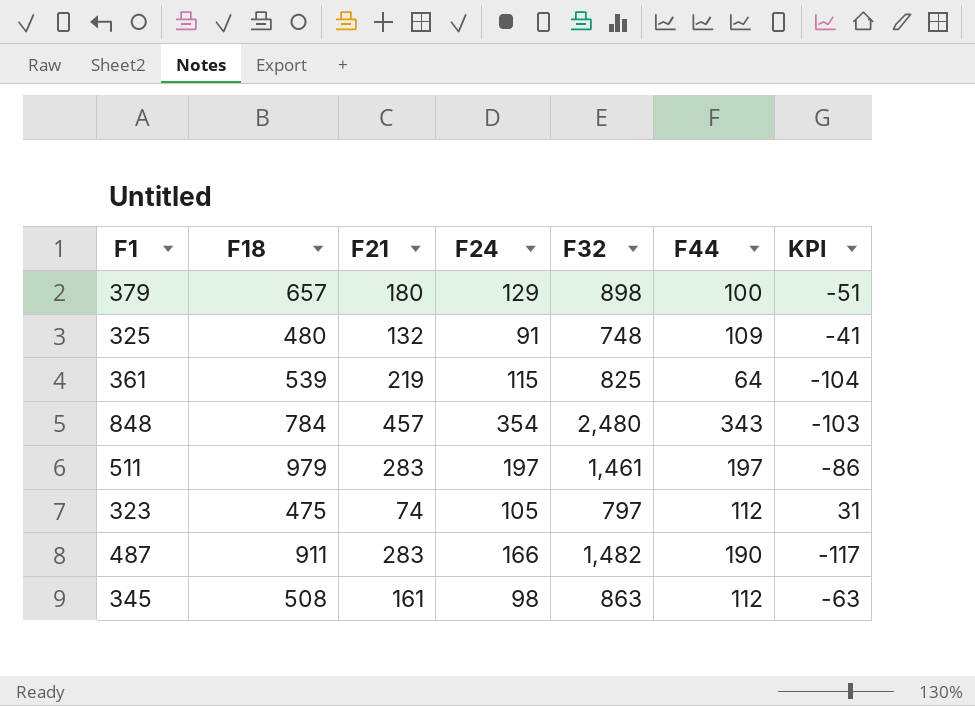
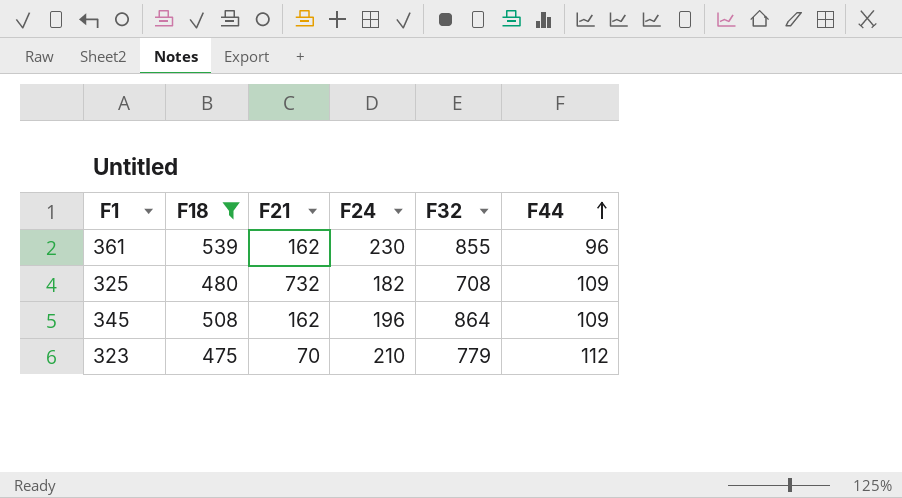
filter: none -> F18 <= 539
row order: none -> F44 ascending
column KPI | formula: [F24] - [F21] -> none
361 | F21: 219 -> 162
361 | F24: 115 -> 230
361 | F32: 825 -> 855
361 | F44: 64 -> 96
325 | F21: 132 -> 732
325 | F24: 91 -> 182
325 | F32: 748 -> 708
345 | F21: 161 -> 162
345 | F24: 98 -> 196
345 | F32: 863 -> 864
345 | F44: 112 -> 109
323 | F21: 74 -> 70
323 | F24: 105 -> 210
323 | F32: 797 -> 779

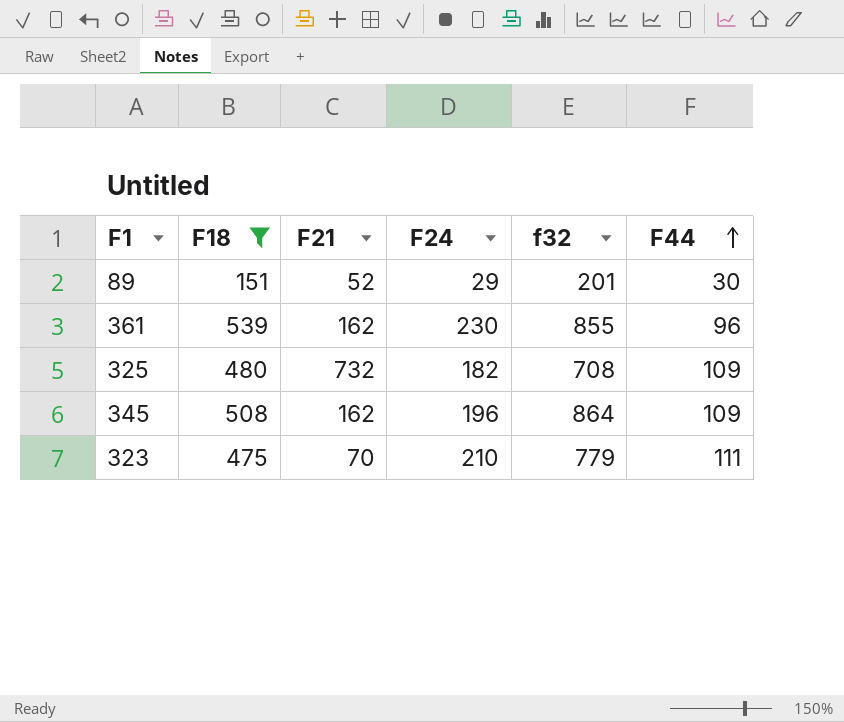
column name: F32 -> f32
row 89: none -> 151 | 52 | 29 | 201 | 30
323 | F44: 112 -> 111

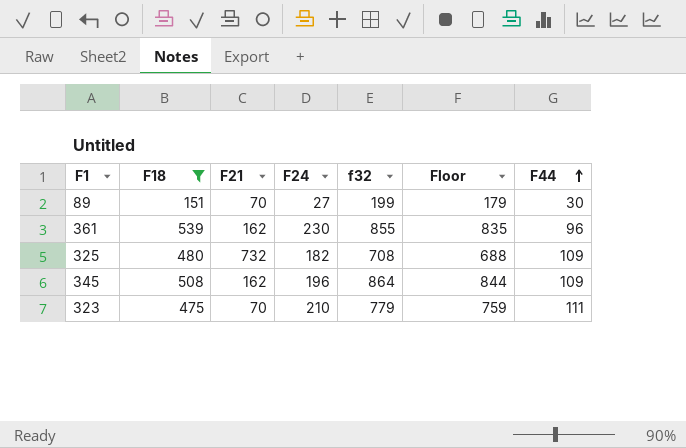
column Floor | formula: none -> [f32] - 20
89 | F21: 52 -> 70
89 | F24: 29 -> 27
89 | f32: 201 -> 199

